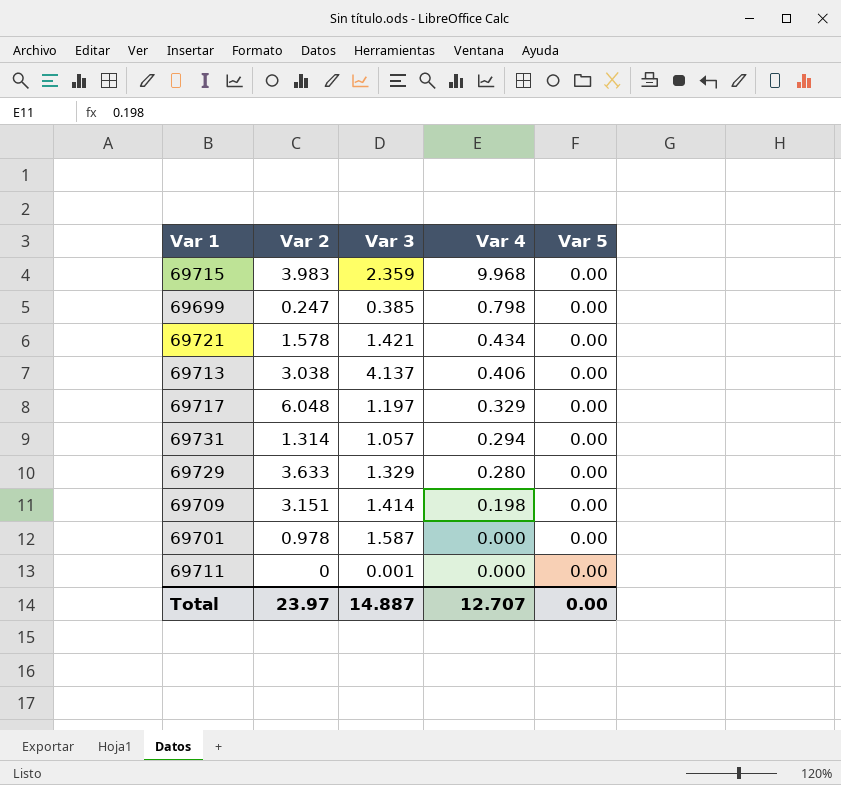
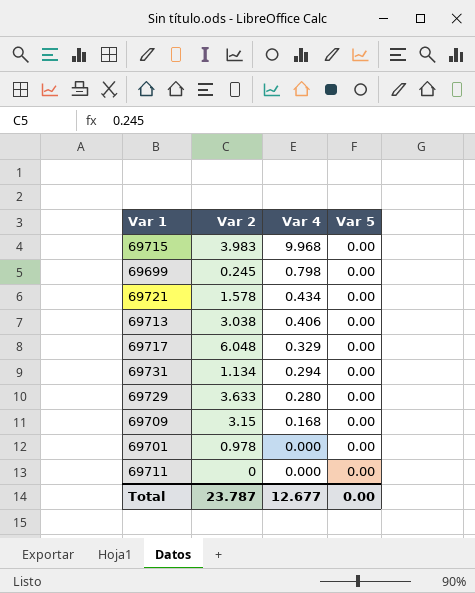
column Var 3 | position: 3 -> none
69699 | Var 2: 0.247 -> 0.245
69731 | Var 2: 1.314 -> 1.134
69709 | Var 2: 3.151 -> 3.15
69709 | Var 4: 0.198 -> 0.168
Total | Var 2: 23.97 -> 23.787
Total | Var 4: 12.707 -> 12.677

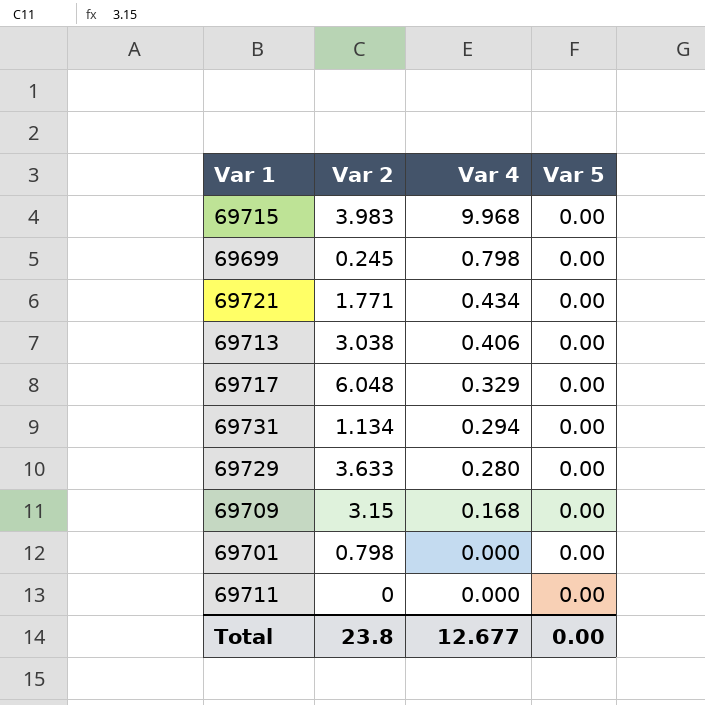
69721 | Var 2: 1.578 -> 1.771
69701 | Var 2: 0.978 -> 0.798
Total | Var 2: 23.787 -> 23.8

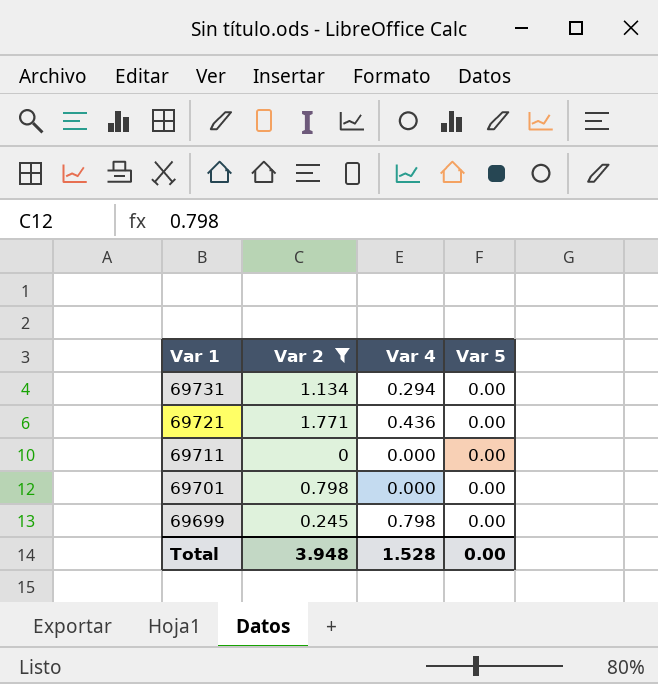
filter: none -> Var 2 <= 1.771
row order: Var 4 descending -> Var 1 descending
69721 | Var 4: 0.434 -> 0.436
Total | Var 2: 23.8 -> 3.948
Total | Var 4: 12.677 -> 1.528

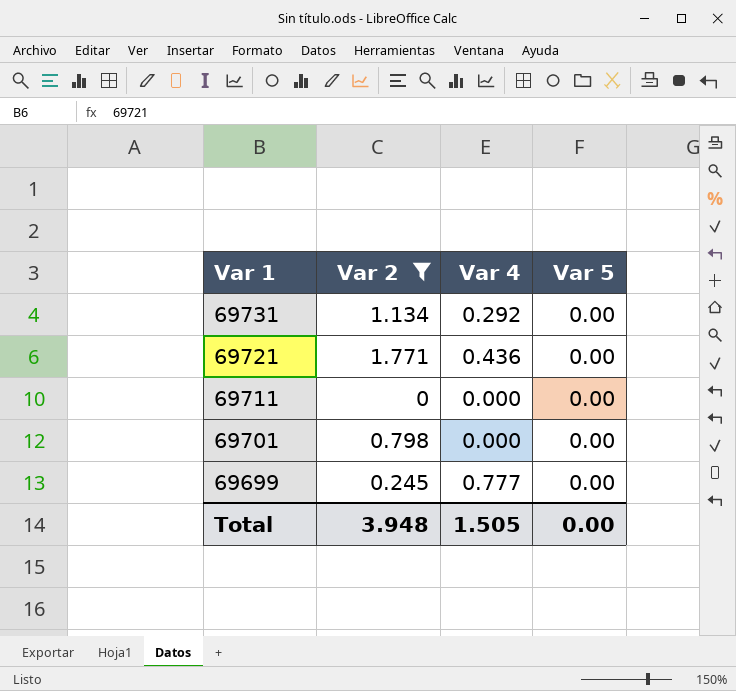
69731 | Var 4: 0.294 -> 0.292
69699 | Var 4: 0.798 -> 0.777
Total | Var 4: 1.528 -> 1.505

